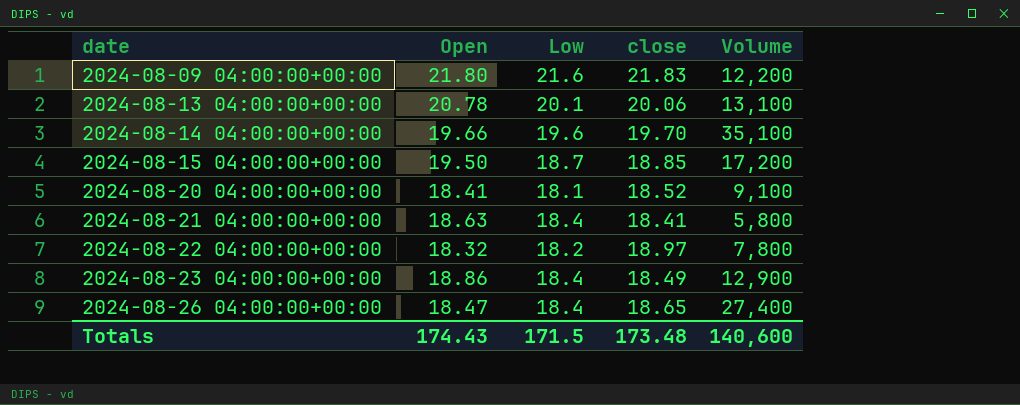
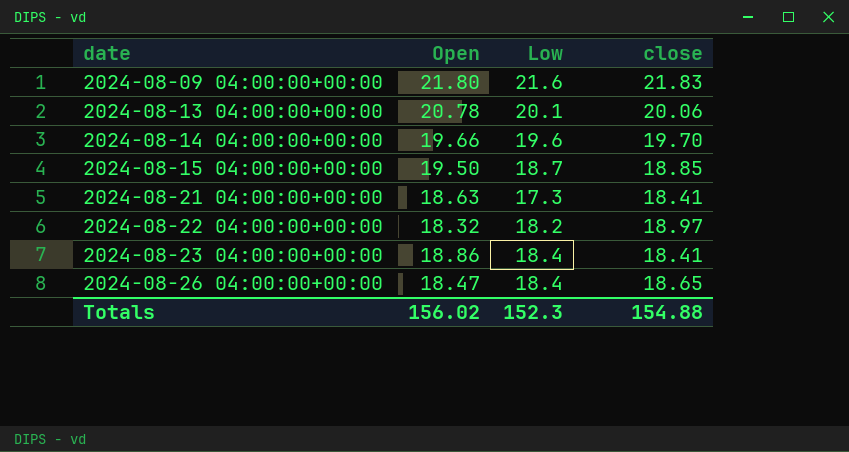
column Volume | position: 5 -> none
row 2024-08-20 04:00:00+00:00: 18.41 | 18.1 | 18.52 | 9,100 -> none
2024-08-21 04:00:00+00:00 | Low: 18.4 -> 17.3
2024-08-23 04:00:00+00:00 | close: 18.49 -> 18.41
Totals | Open: 174.43 -> 156.02
Totals | Low: 171.5 -> 152.3
Totals | close: 173.48 -> 154.88

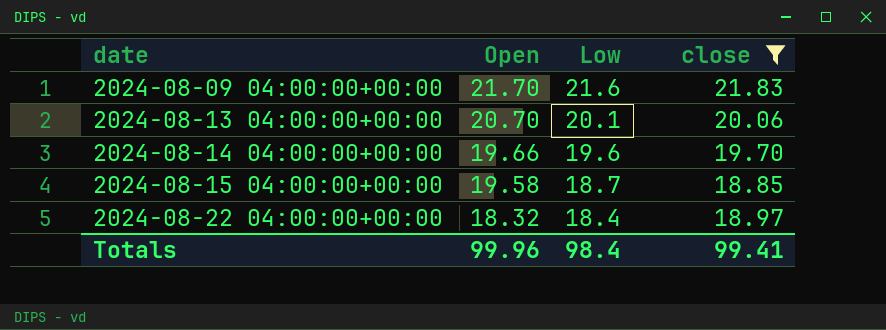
filter: none -> close >= 18.85
2024-08-09 04:00:00+00:00 | Open: 21.80 -> 21.70
2024-08-13 04:00:00+00:00 | Open: 20.78 -> 20.70
2024-08-15 04:00:00+00:00 | Open: 19.50 -> 19.58
2024-08-22 04:00:00+00:00 | Low: 18.2 -> 18.4
Totals | Open: 156.02 -> 99.96
Totals | Low: 152.3 -> 98.4
Totals | close: 154.88 -> 99.41

